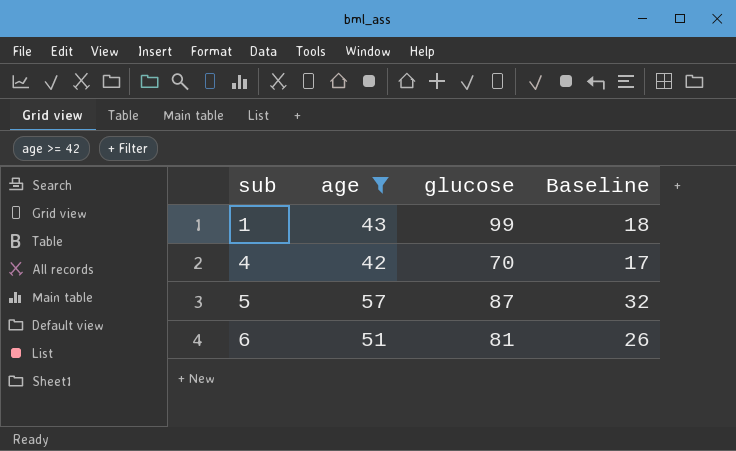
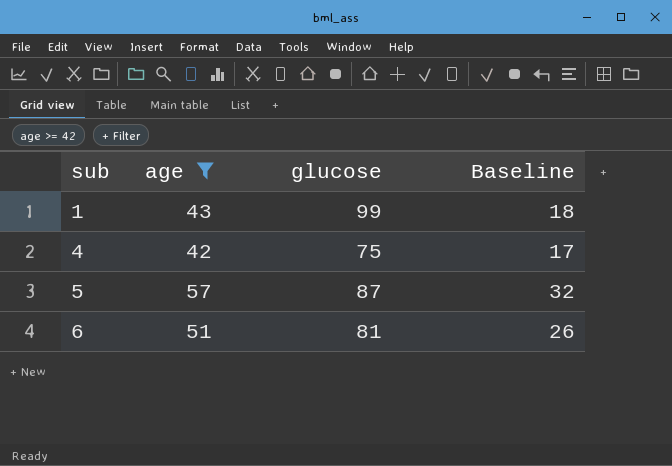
4 | glucose: 70 -> 75

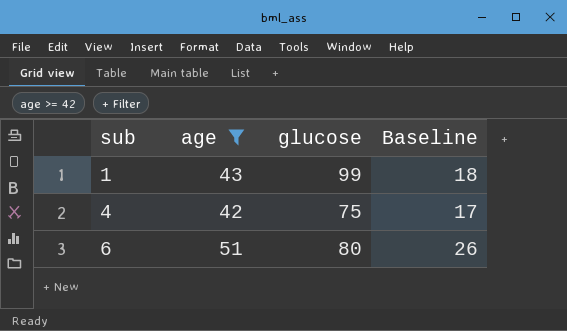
row 5: 57 | 87 | 32 -> none
6 | glucose: 81 -> 80

